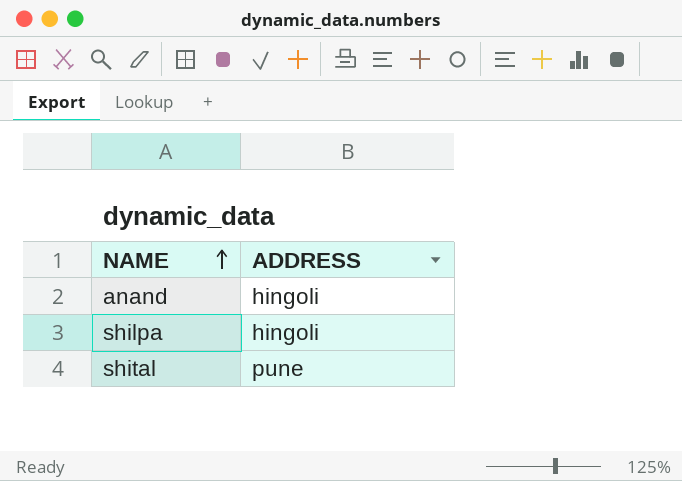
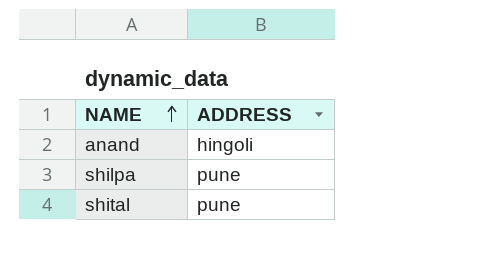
shilpa | ADDRESS: hingoli -> pune

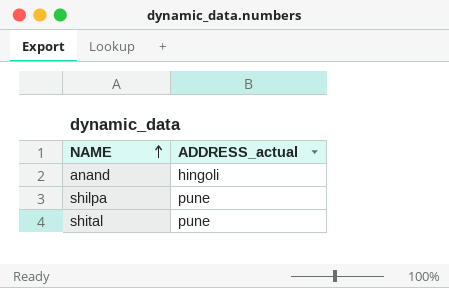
column name: ADDRESS -> ADDRESS_actual

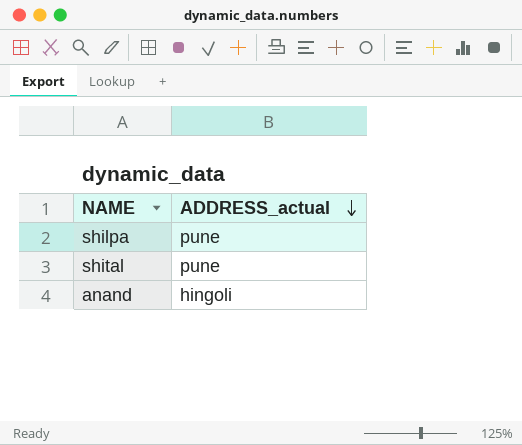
row order: NAME ascending -> ADDRESS_actual descending

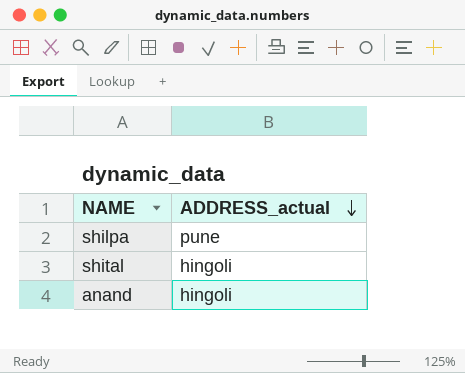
shital | ADDRESS_actual: pune -> hingoli

